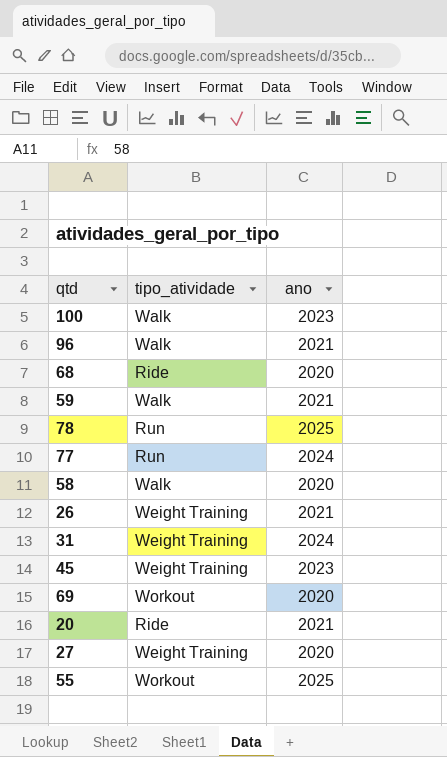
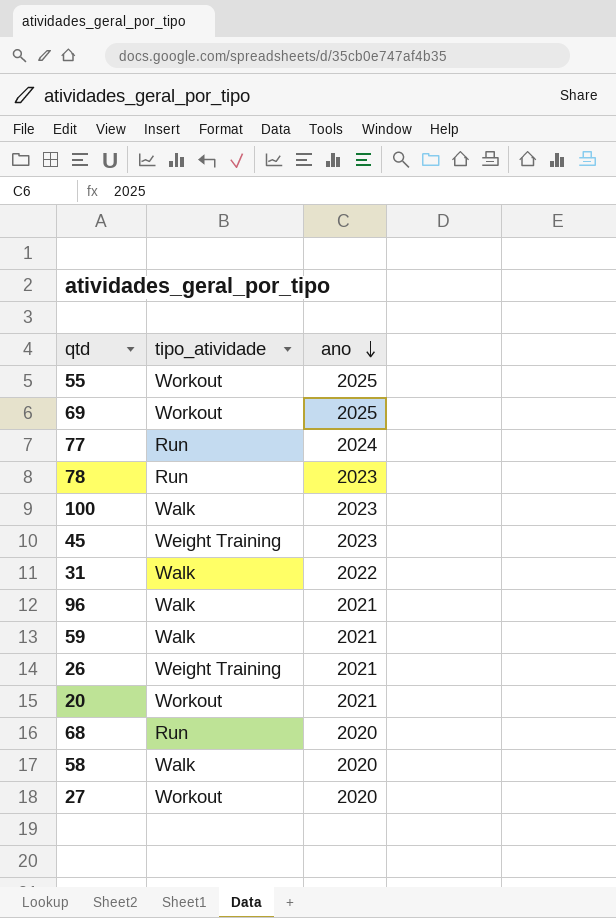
row order: none -> ano descending
69 | ano: 2020 -> 2025
78 | ano: 2025 -> 2023
31 | tipo_atividade: Weight Training -> Walk
31 | ano: 2024 -> 2022
20 | tipo_atividade: Ride -> Workout
68 | tipo_atividade: Ride -> Run
27 | tipo_atividade: Weight Training -> Workout

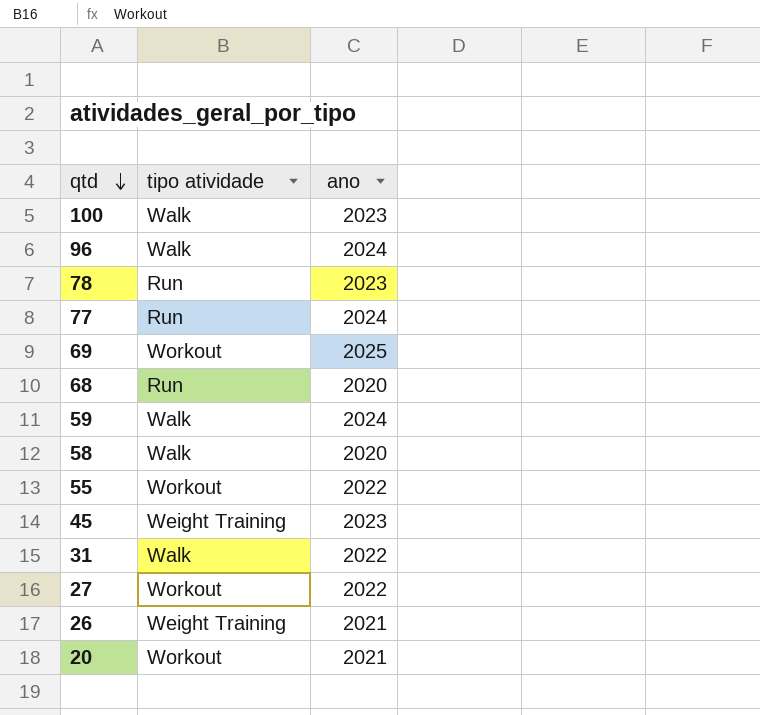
row order: ano descending -> qtd descending
column name: tipo_atividade -> tipo atividade
96 | ano: 2021 -> 2024
59 | ano: 2021 -> 2024
55 | ano: 2025 -> 2022
27 | ano: 2020 -> 2022

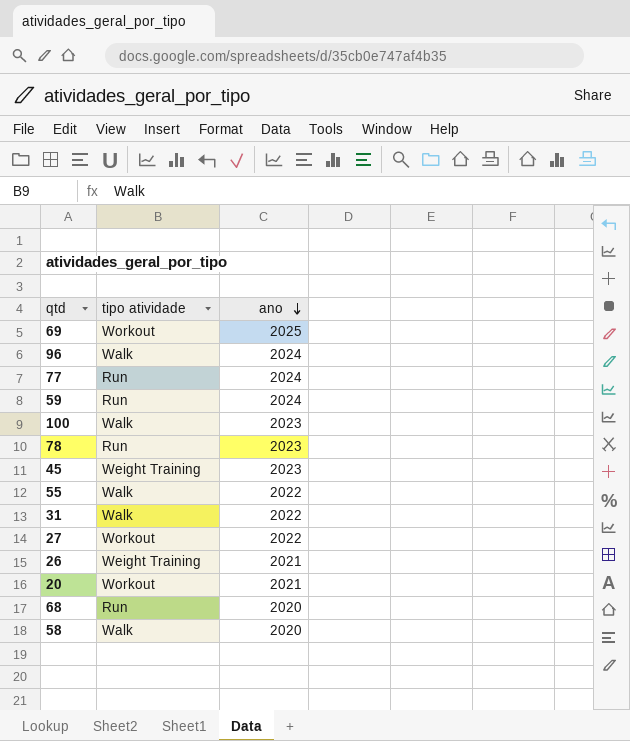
row order: qtd descending -> ano descending
59 | tipo atividade: Walk -> Run
55 | tipo atividade: Workout -> Walk

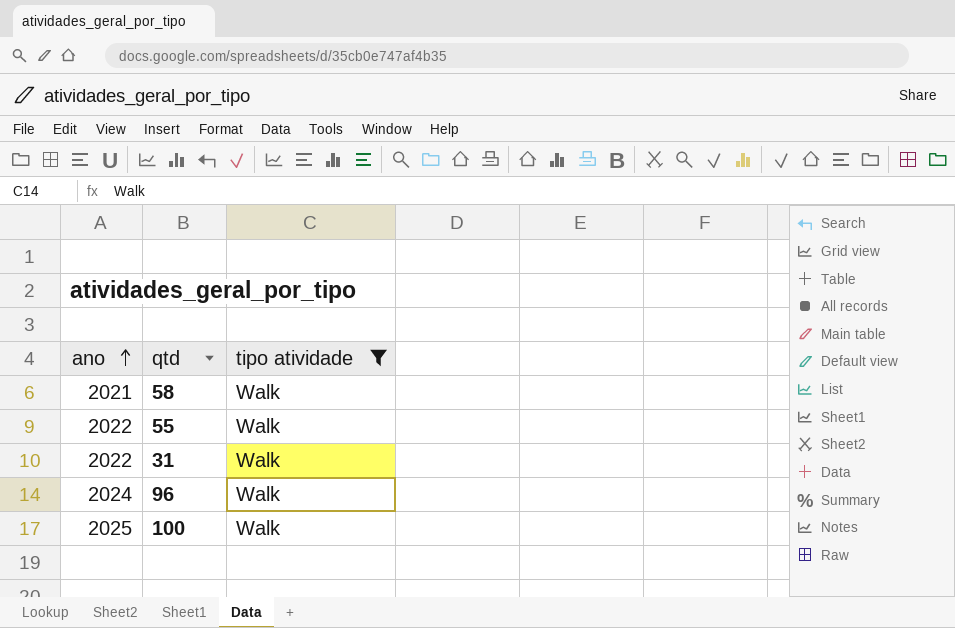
filter: none -> tipo atividade = Walk
row order: ano descending -> ano ascending
column ano | position: 3 -> 1
58 | ano: 2020 -> 2021
100 | ano: 2023 -> 2025

